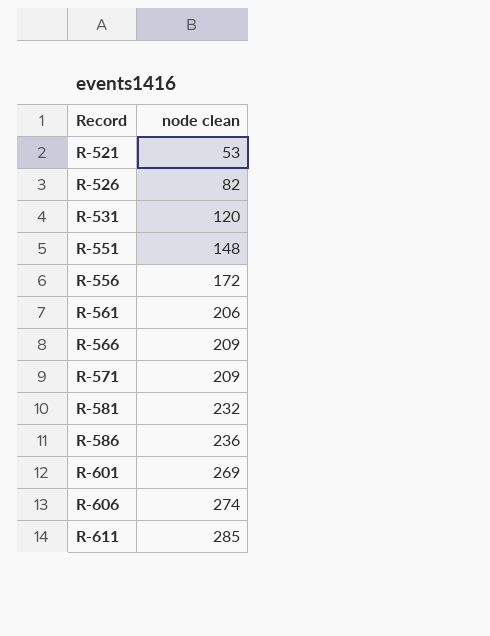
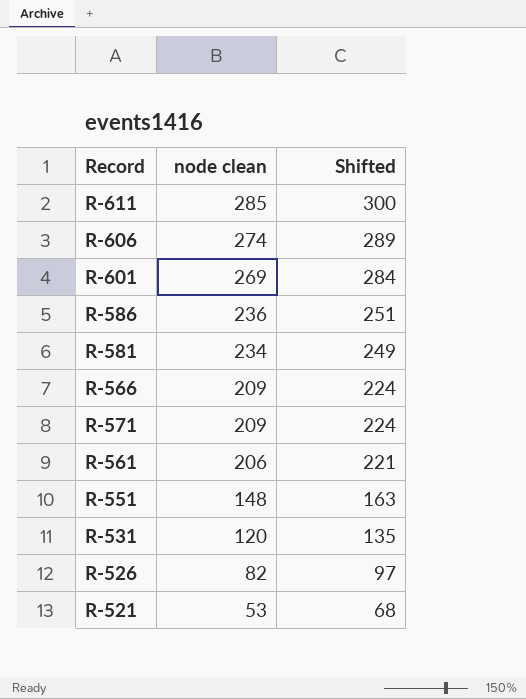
row order: Record ascending -> node clean descending
column Shifted | formula: none -> [node clean] + 15
row R-556: 172 -> none
R-581 | node clean: 232 -> 234

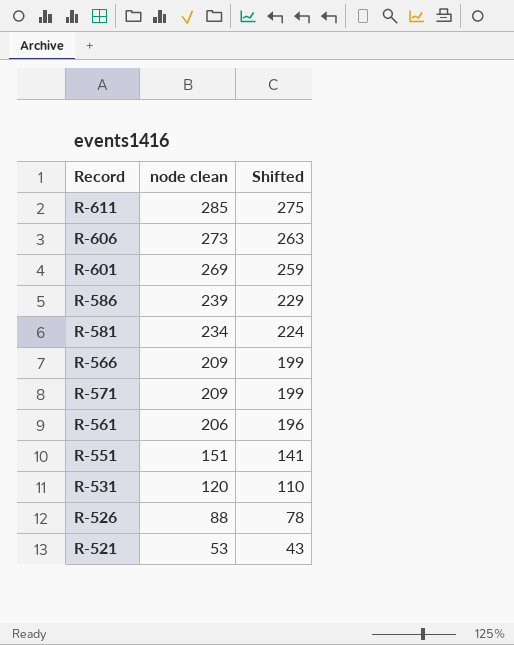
column Shifted | formula: [node clean] + 15 -> [node clean] - 10
R-606 | node clean: 274 -> 273
R-586 | node clean: 236 -> 239
R-551 | node clean: 148 -> 151
R-526 | node clean: 82 -> 88

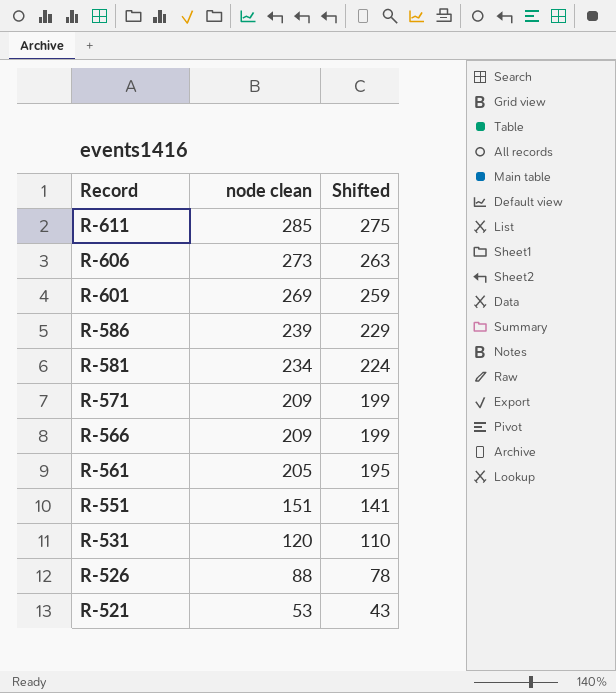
row order: node clean descending -> Record descending
R-561 | node clean: 206 -> 205
R-561 | Shifted: 196 -> 195

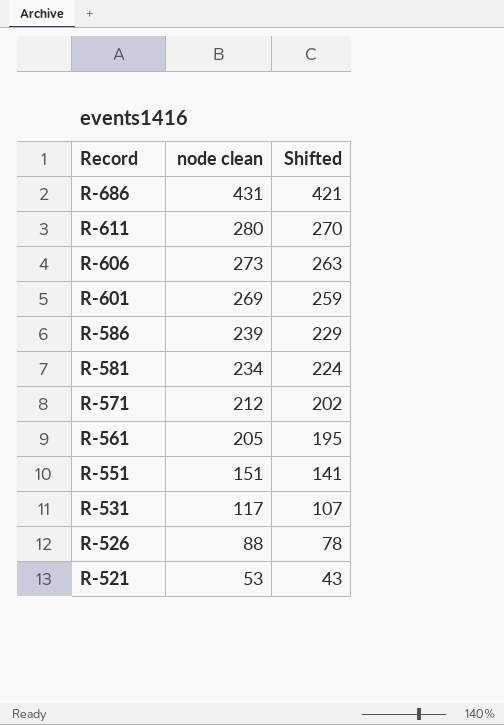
row R-566: 209 | 199 -> none
row R-686: none -> 431 | 421
R-611 | node clean: 285 -> 280
R-611 | Shifted: 275 -> 270
R-571 | node clean: 209 -> 212
R-571 | Shifted: 199 -> 202
R-531 | node clean: 120 -> 117
R-531 | Shifted: 110 -> 107

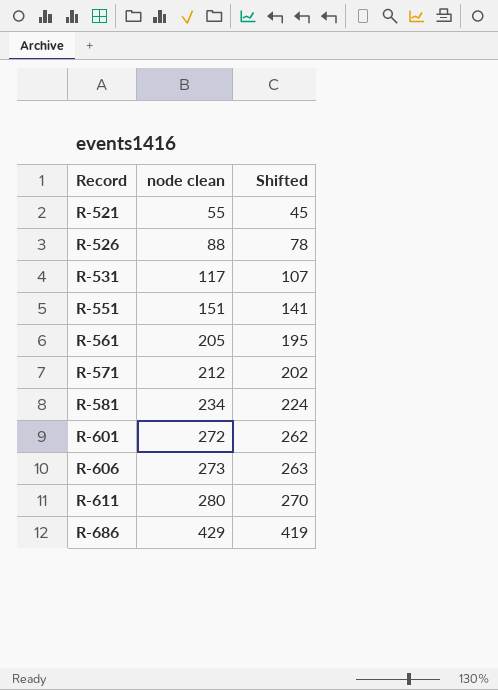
row order: Record descending -> Record ascending
row R-586: 239 | 229 -> none
R-521 | node clean: 53 -> 55
R-521 | Shifted: 43 -> 45
R-601 | node clean: 269 -> 272
R-601 | Shifted: 259 -> 262
R-686 | node clean: 431 -> 429
R-686 | Shifted: 421 -> 419

